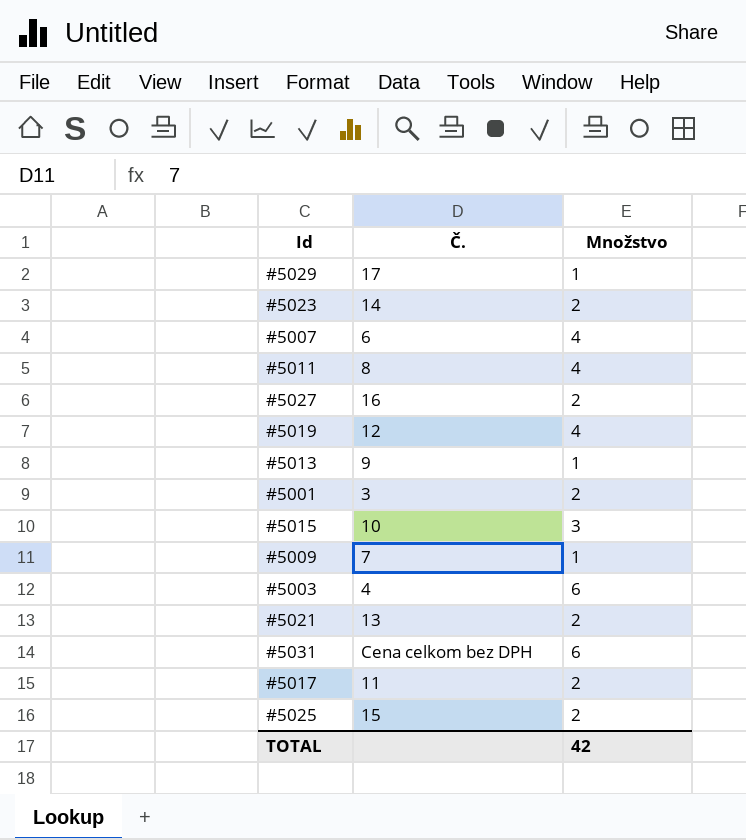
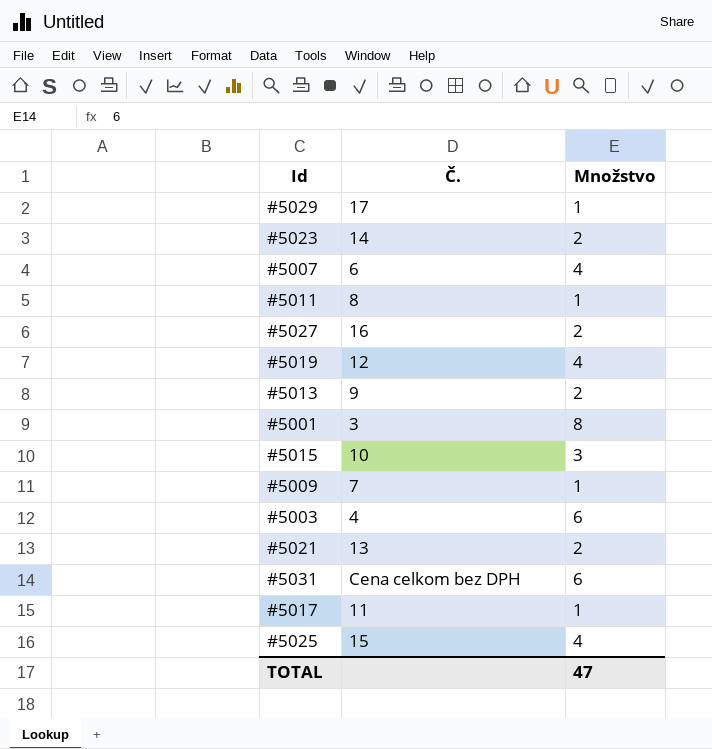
#5011 | Množstvo: 4 -> 1
#5013 | Množstvo: 1 -> 2
#5001 | Množstvo: 2 -> 8
#5017 | Množstvo: 2 -> 1
#5025 | Množstvo: 2 -> 4
TOTAL | Množstvo: 42 -> 47

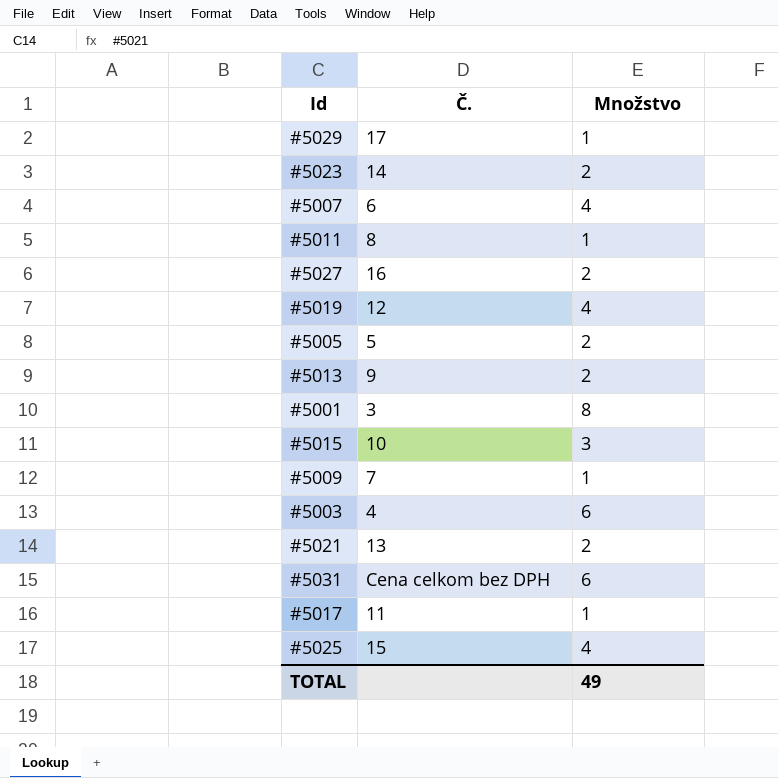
row #5005: none -> 5 | 2
TOTAL | Množstvo: 47 -> 49

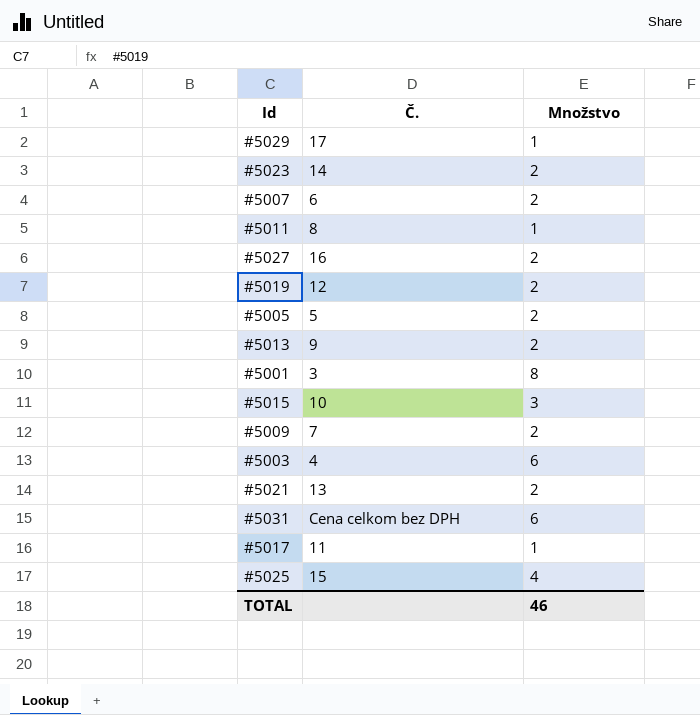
#5007 | Množstvo: 4 -> 2
#5019 | Množstvo: 4 -> 2
#5009 | Množstvo: 1 -> 2
TOTAL | Množstvo: 49 -> 46

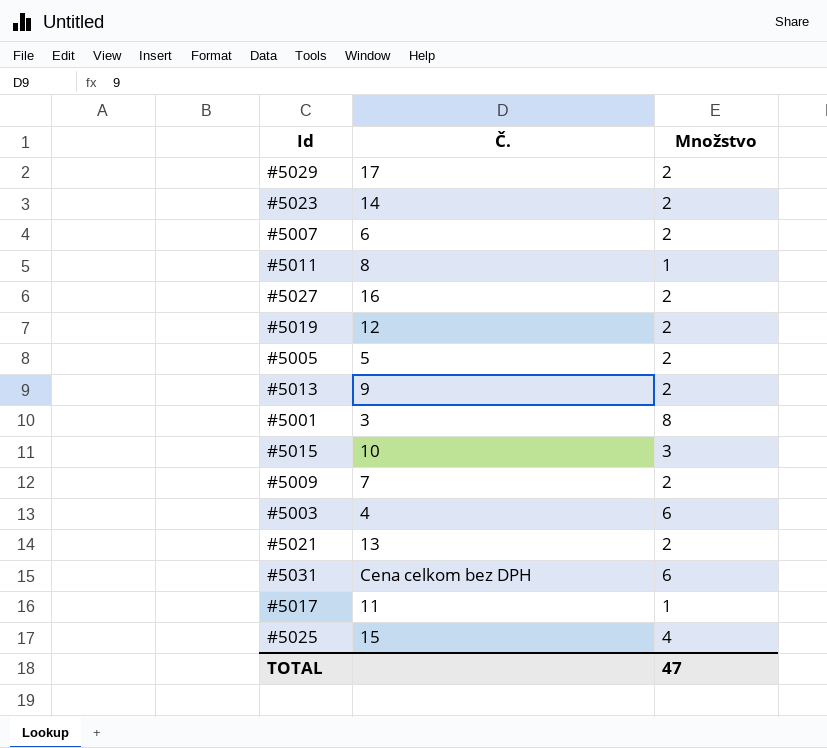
#5029 | Množstvo: 1 -> 2
TOTAL | Množstvo: 46 -> 47

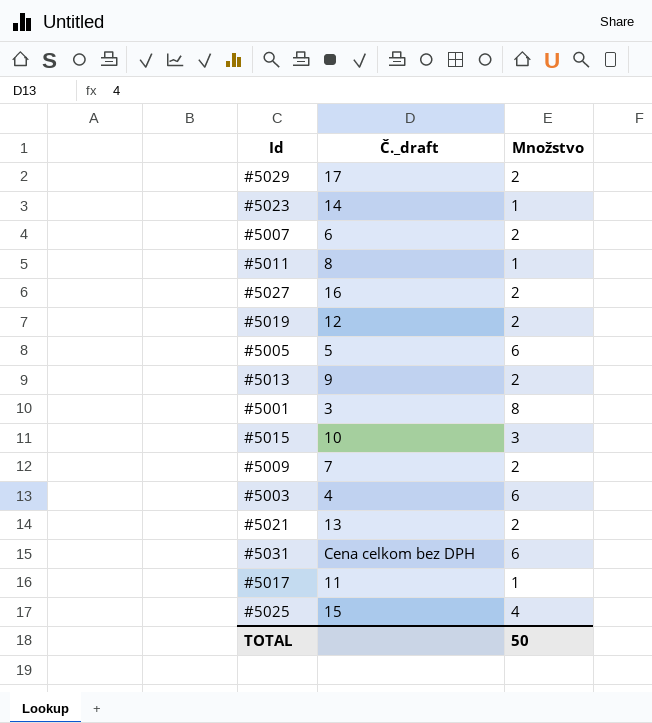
column name: Č. -> Č._draft
#5023 | Množstvo: 2 -> 1
#5005 | Množstvo: 2 -> 6
TOTAL | Množstvo: 47 -> 50

